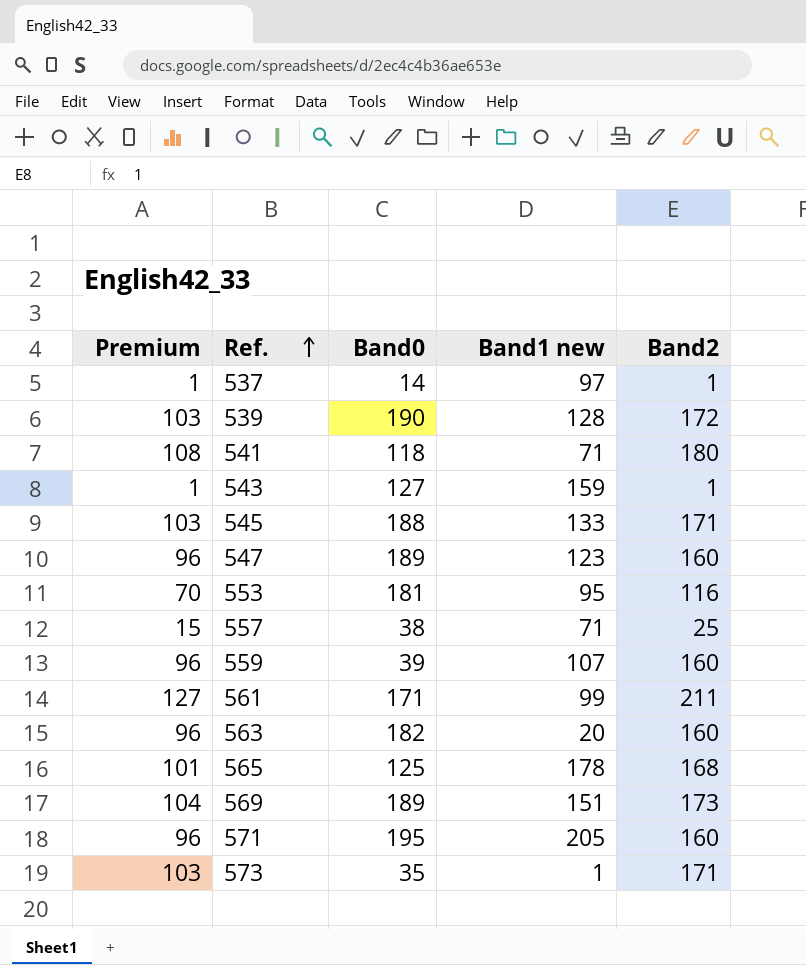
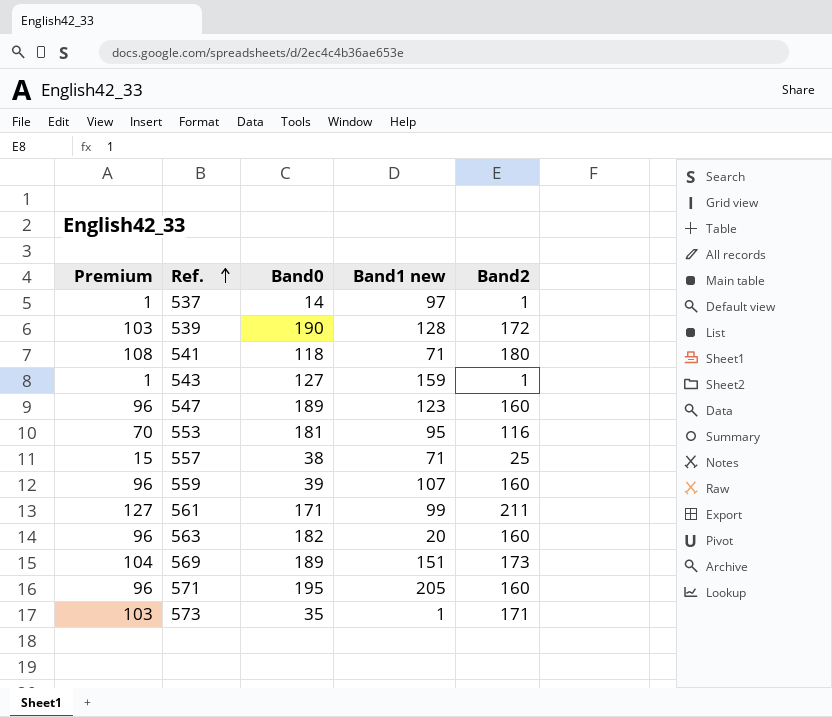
row 545: 103 | 188 | 133 | 171 -> none
row 565: 101 | 125 | 178 | 168 -> none

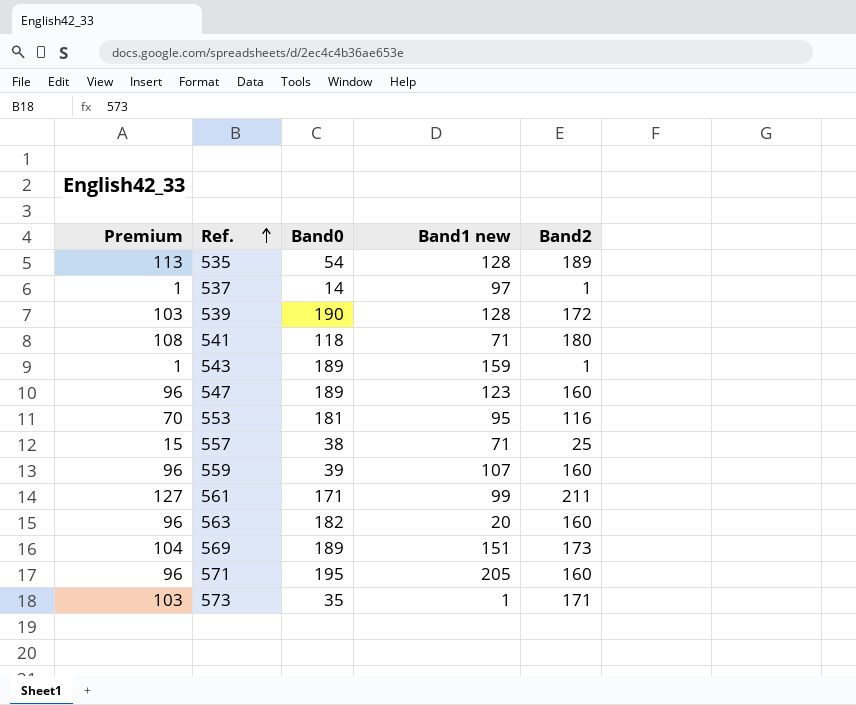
row 535: none -> 113 | 54 | 128 | 189
543 | Band0: 127 -> 189

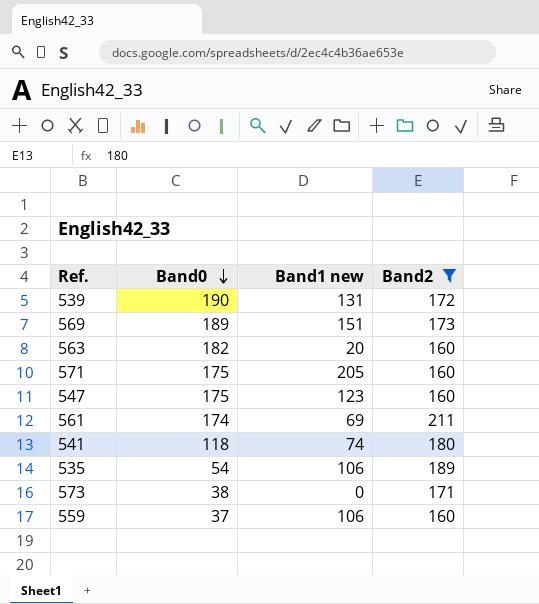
filter: none -> Band2 >= 160
row order: Ref. ascending -> Band0 descending
column Premium | formula: [Band2] * 0.6 -> none
539 | Band1 new: 128 -> 131
571 | Band0: 195 -> 175
547 | Band0: 189 -> 175
561 | Band0: 171 -> 174
561 | Band1 new: 99 -> 69
541 | Band1 new: 71 -> 74
535 | Band1 new: 128 -> 106
573 | Band0: 35 -> 38
573 | Band1 new: 1 -> 0
559 | Band0: 39 -> 37
559 | Band1 new: 107 -> 106

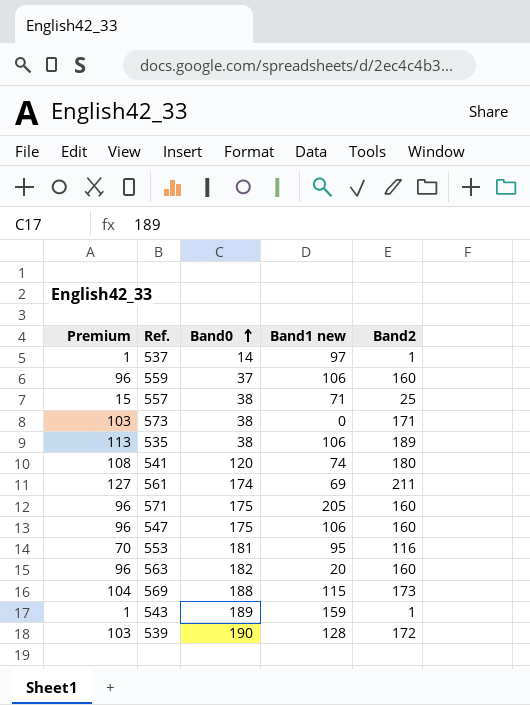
filter: Band2 >= 160 -> none
row order: Band0 descending -> Band0 ascending
column Premium | formula: none -> [Band2] * 0.6
535 | Band0: 54 -> 38
541 | Band0: 118 -> 120
547 | Band1 new: 123 -> 106
569 | Band0: 189 -> 188
569 | Band1 new: 151 -> 115
539 | Band1 new: 131 -> 128

